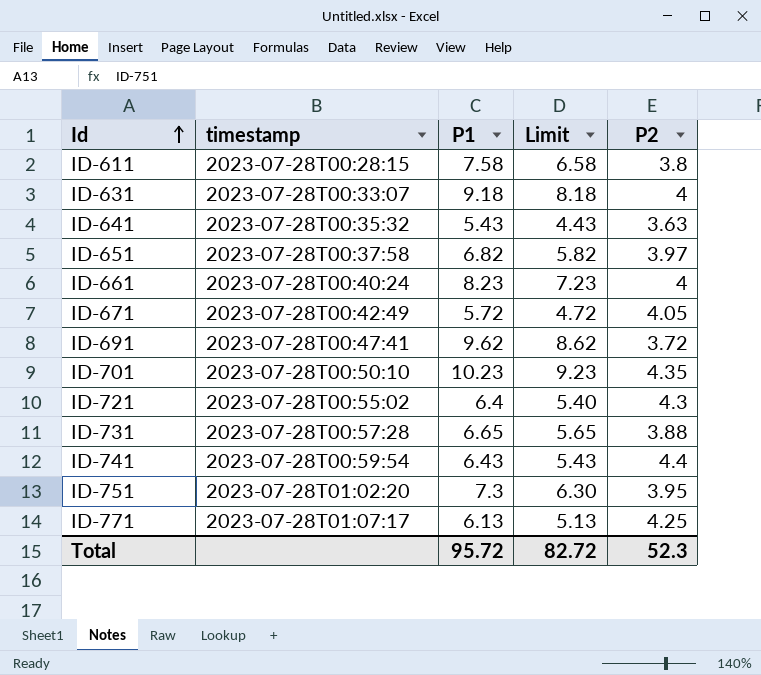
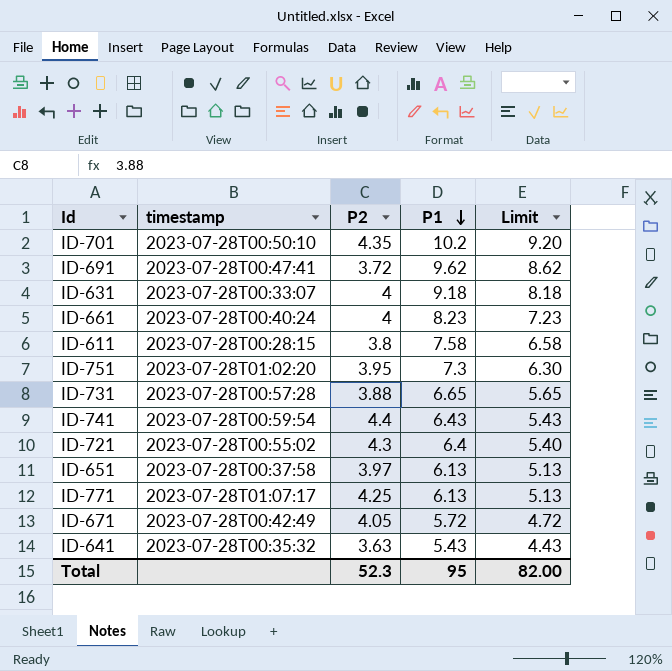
row order: Id ascending -> P1 descending
column P2 | position: 5 -> 3
ID-701 | P1: 10.23 -> 10.2
ID-701 | Limit: 9.23 -> 9.20
ID-651 | P1: 6.82 -> 6.13
ID-651 | Limit: 5.82 -> 5.13
Total | P1: 95.72 -> 95
Total | Limit: 82.72 -> 82.00

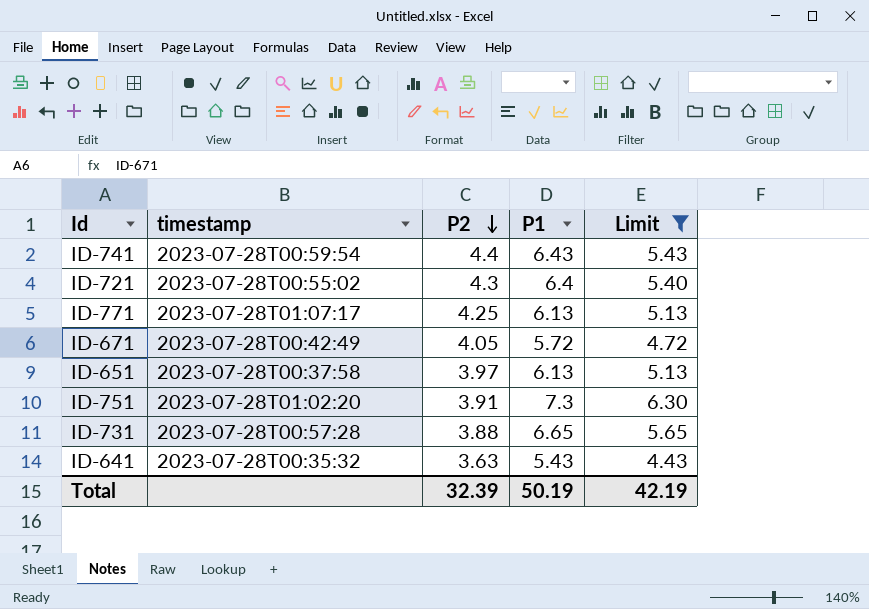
filter: none -> Limit <= 6.30
row order: P1 descending -> P2 descending
ID-751 | P2: 3.95 -> 3.91
Total | P2: 52.3 -> 32.39
Total | P1: 95 -> 50.19
Total | Limit: 82.00 -> 42.19

